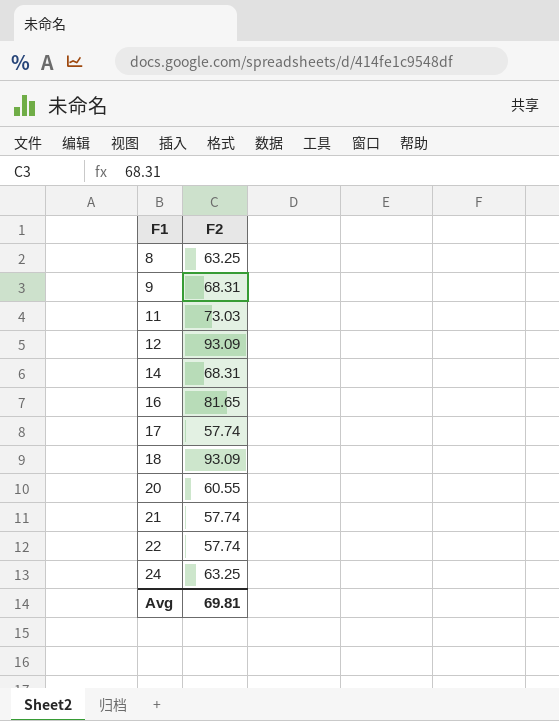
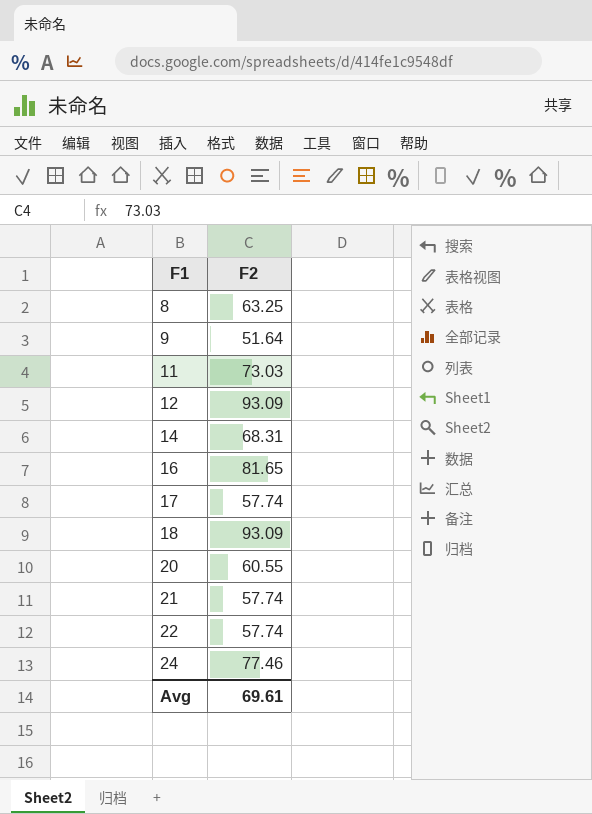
9 | F2: 68.31 -> 51.64
24 | F2: 63.25 -> 77.46
Avg | F2: 69.81 -> 69.61

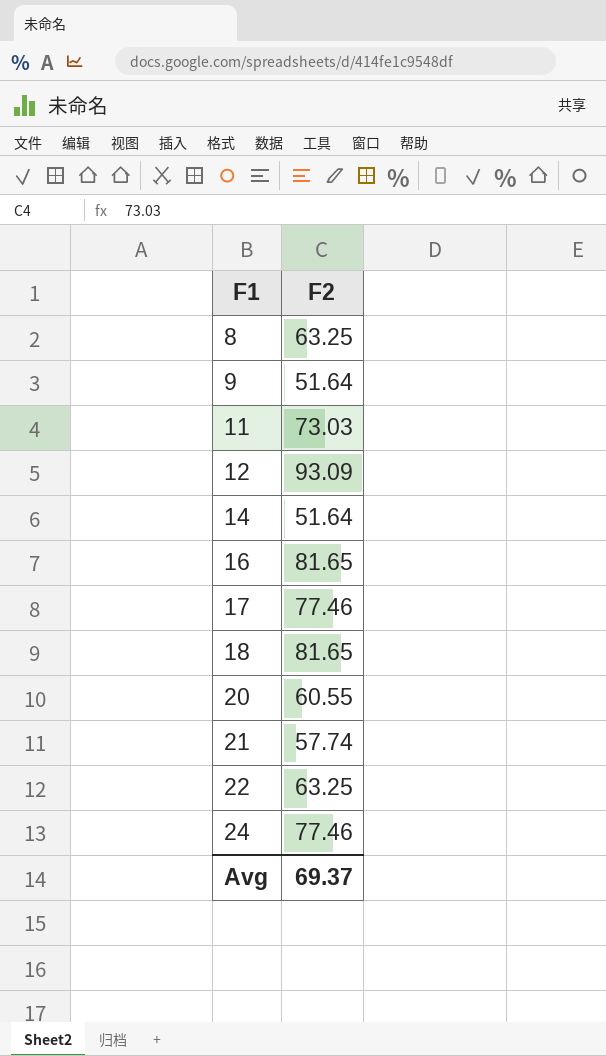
14 | F2: 68.31 -> 51.64
17 | F2: 57.74 -> 77.46
18 | F2: 93.09 -> 81.65
22 | F2: 57.74 -> 63.25
Avg | F2: 69.61 -> 69.37

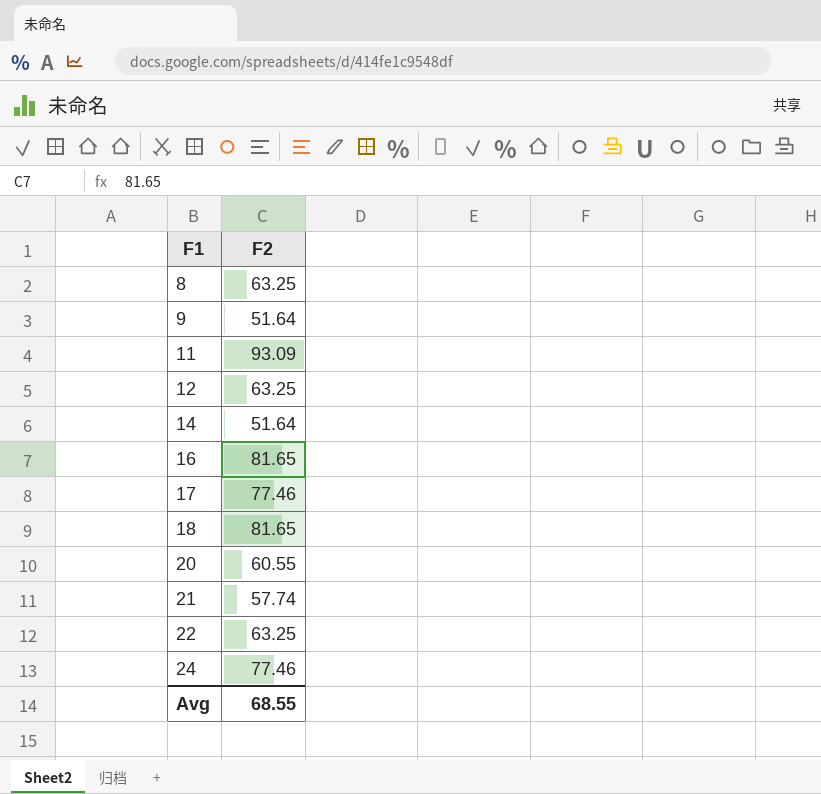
11 | F2: 73.03 -> 93.09
12 | F2: 93.09 -> 63.25
Avg | F2: 69.37 -> 68.55

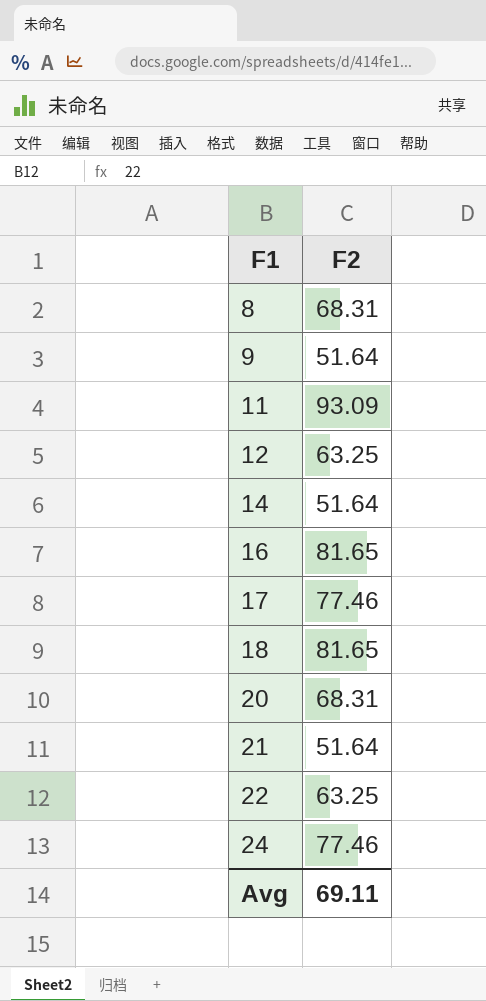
8 | F2: 63.25 -> 68.31
20 | F2: 60.55 -> 68.31
21 | F2: 57.74 -> 51.64
Avg | F2: 68.55 -> 69.11

